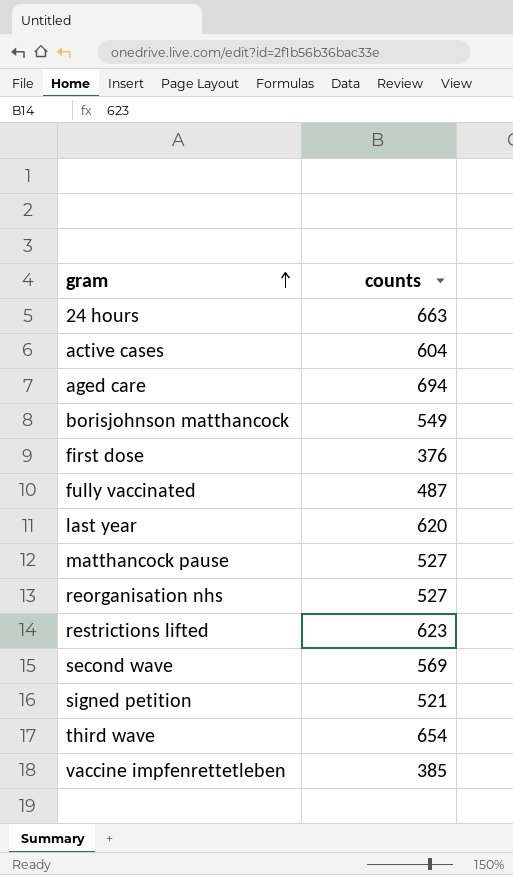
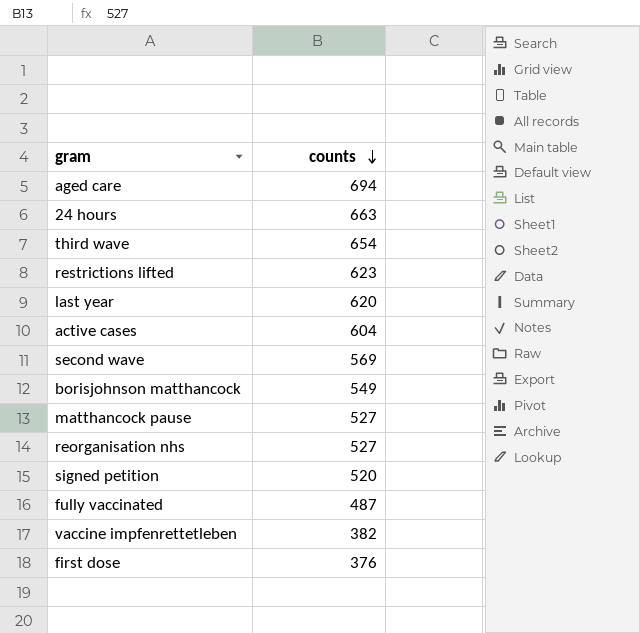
row order: gram ascending -> counts descending
signed petition | counts: 521 -> 520
vaccine impfenrettetleben | counts: 385 -> 382

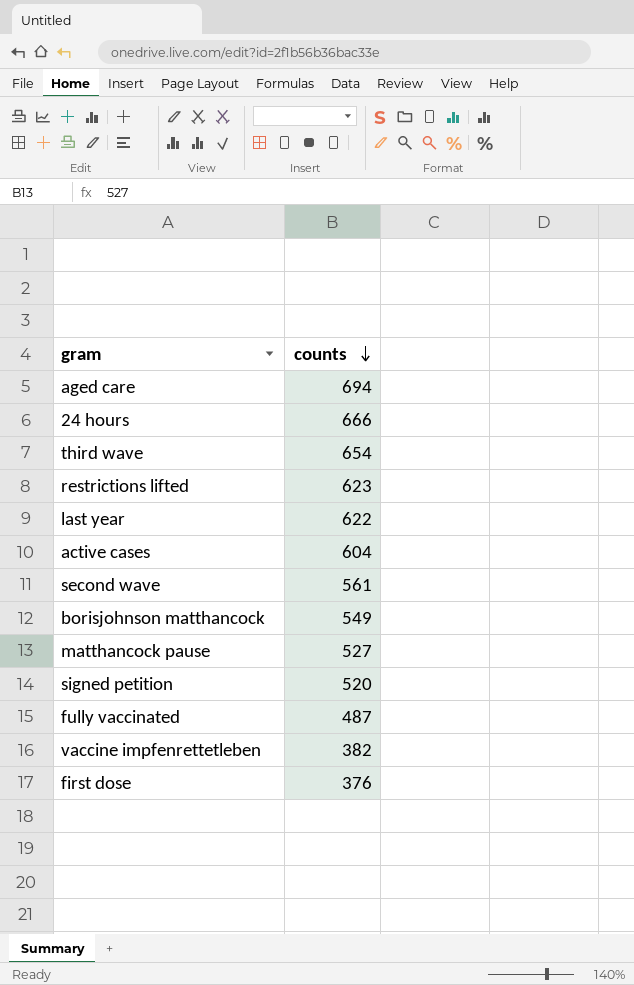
row reorganisation nhs: 527 -> none
24 hours | counts: 663 -> 666
last year | counts: 620 -> 622
second wave | counts: 569 -> 561

